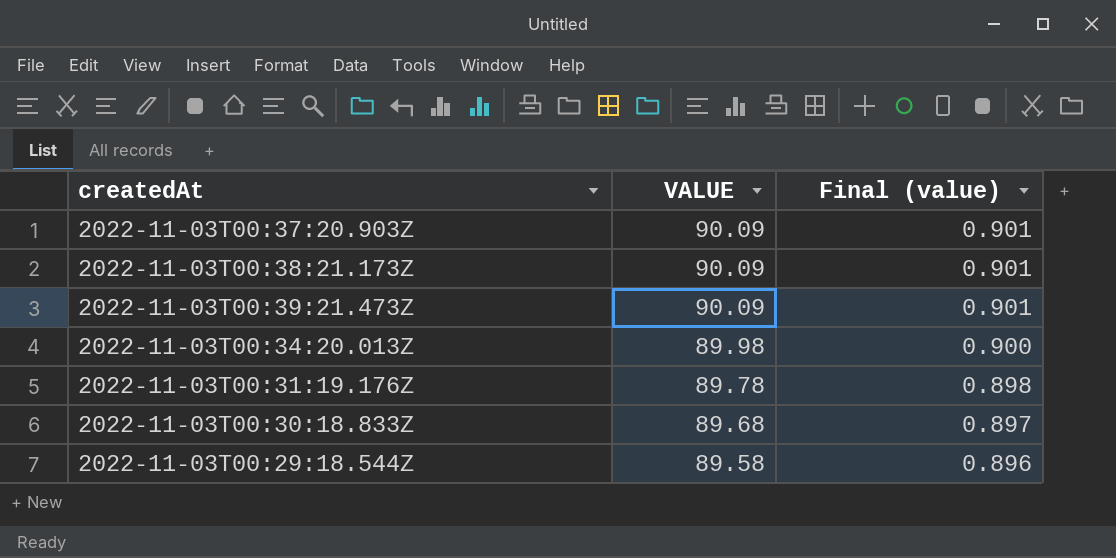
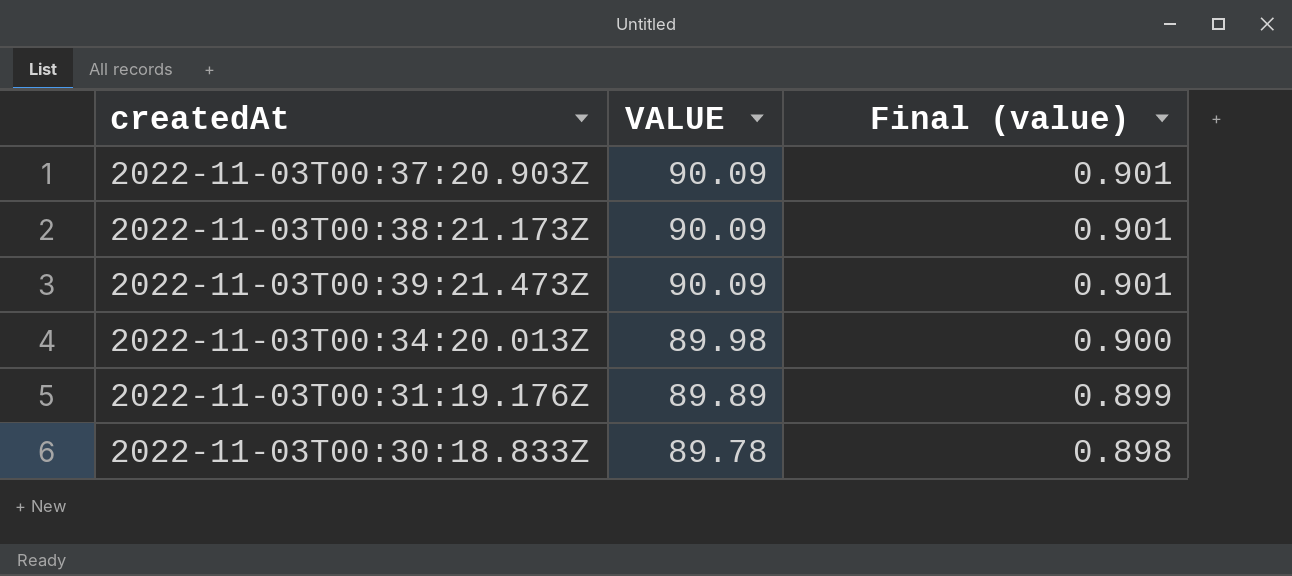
row 2022-11-03T00:29:18.544Z: 89.58 | 0.896 -> none
2022-11-03T00:31:19.176Z | VALUE: 89.78 -> 89.89
2022-11-03T00:31:19.176Z | Final (value): 0.898 -> 0.899
2022-11-03T00:30:18.833Z | VALUE: 89.68 -> 89.78
2022-11-03T00:30:18.833Z | Final (value): 0.897 -> 0.898

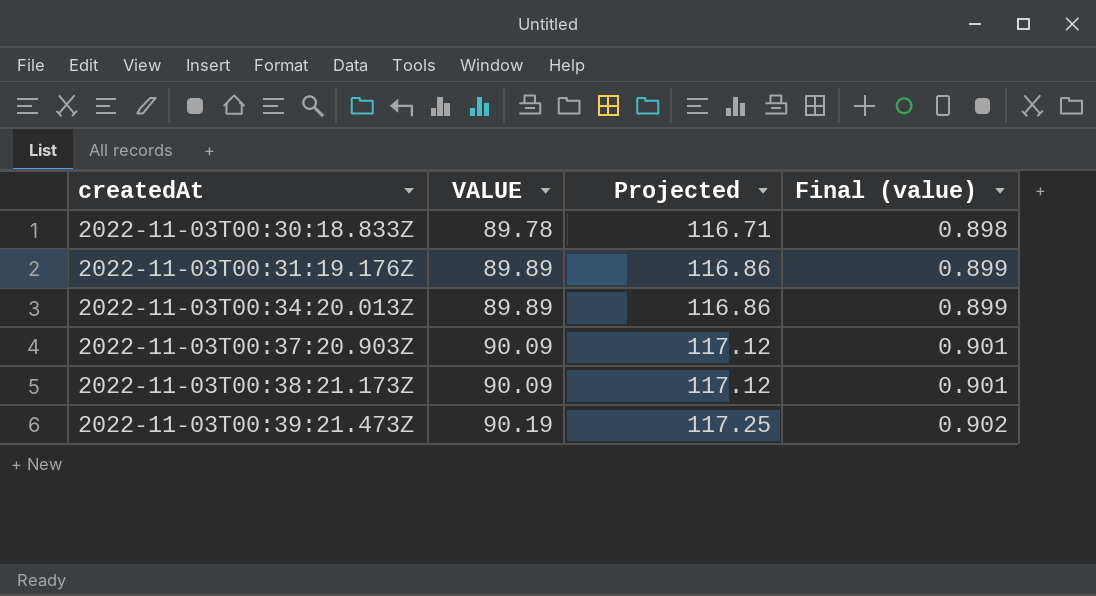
row order: VALUE descending -> createdAt ascending
column Projected | formula: none -> [VALUE] * 1.3
2022-11-03T00:34:20.013Z | VALUE: 89.98 -> 89.89
2022-11-03T00:34:20.013Z | Final (value): 0.900 -> 0.899
2022-11-03T00:39:21.473Z | VALUE: 90.09 -> 90.19
2022-11-03T00:39:21.473Z | Final (value): 0.901 -> 0.902

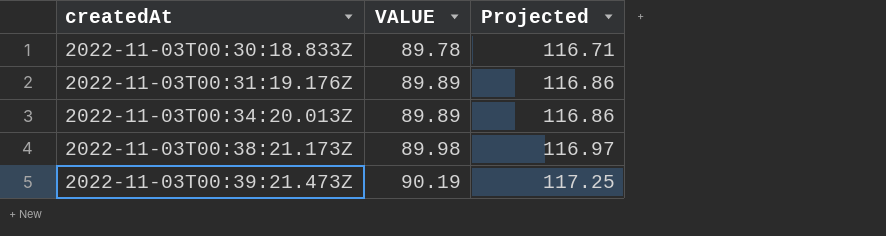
column Final (value) | formula: [VALUE] * 0.01 -> none
row 2022-11-03T00:37:20.903Z: 90.09 | 117.12 | 0.901 -> none
2022-11-03T00:38:21.173Z | VALUE: 90.09 -> 89.98
2022-11-03T00:38:21.173Z | Projected: 117.12 -> 116.97

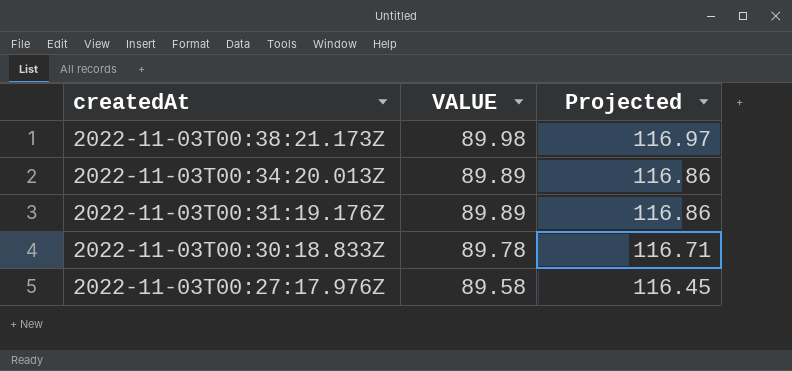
row order: createdAt ascending -> createdAt descending
row 2022-11-03T00:39:21.473Z: 90.19 | 117.25 -> none
row 2022-11-03T00:27:17.976Z: none -> 89.58 | 116.45

